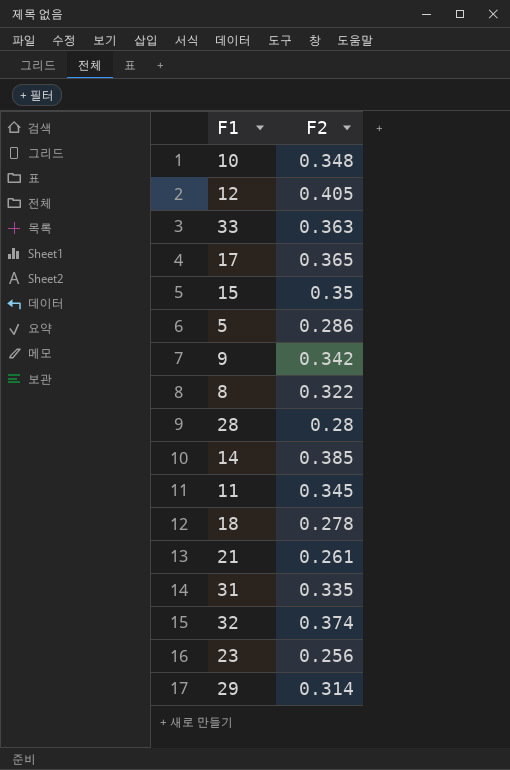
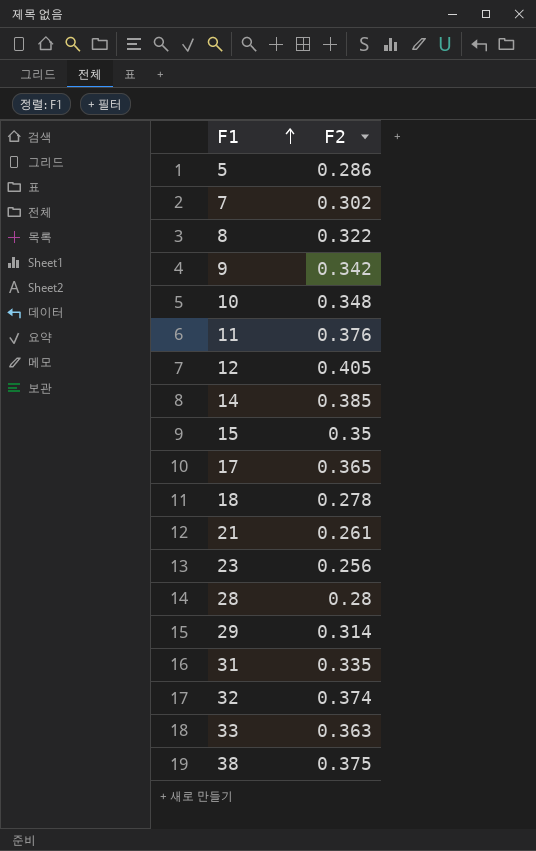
row order: none -> F1 ascending
row 7: none -> 0.302
11 | F2: 0.345 -> 0.376
row 38: none -> 0.375

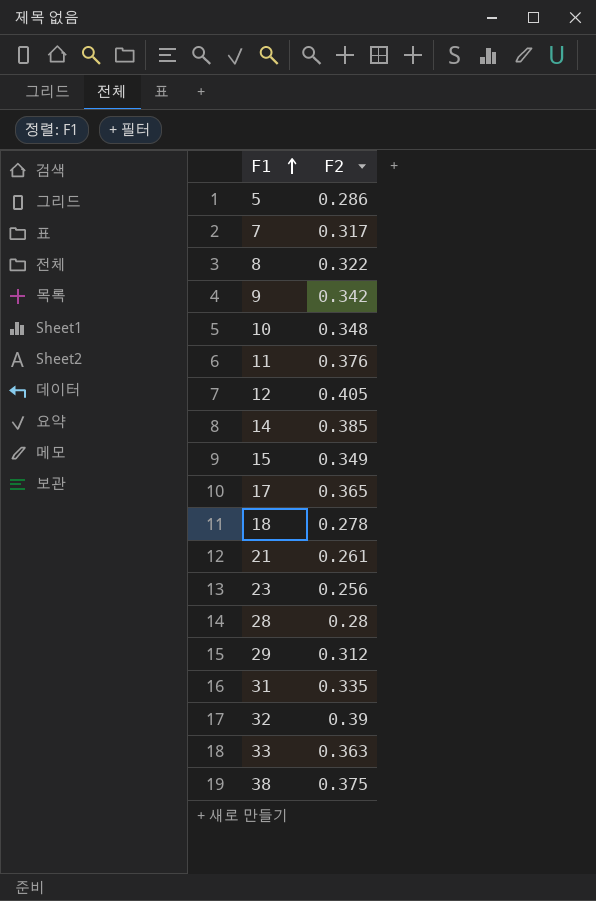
7 | F2: 0.302 -> 0.317
15 | F2: 0.35 -> 0.349
29 | F2: 0.314 -> 0.312
32 | F2: 0.374 -> 0.39

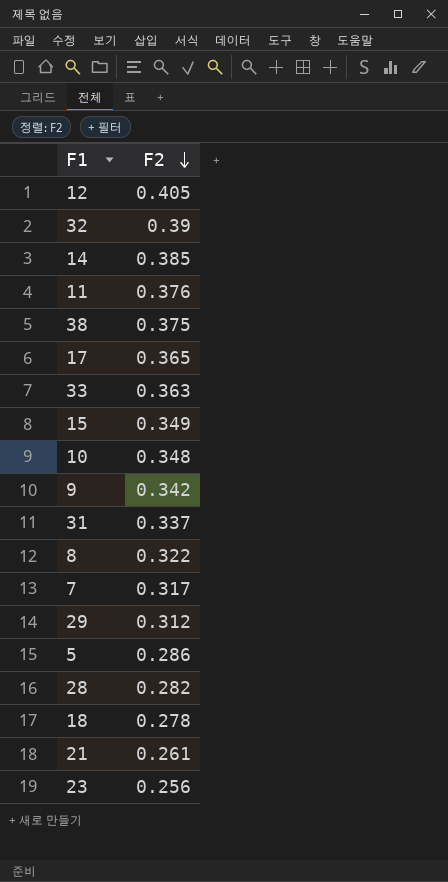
row order: F1 ascending -> F2 descending
31 | F2: 0.335 -> 0.337
28 | F2: 0.28 -> 0.282

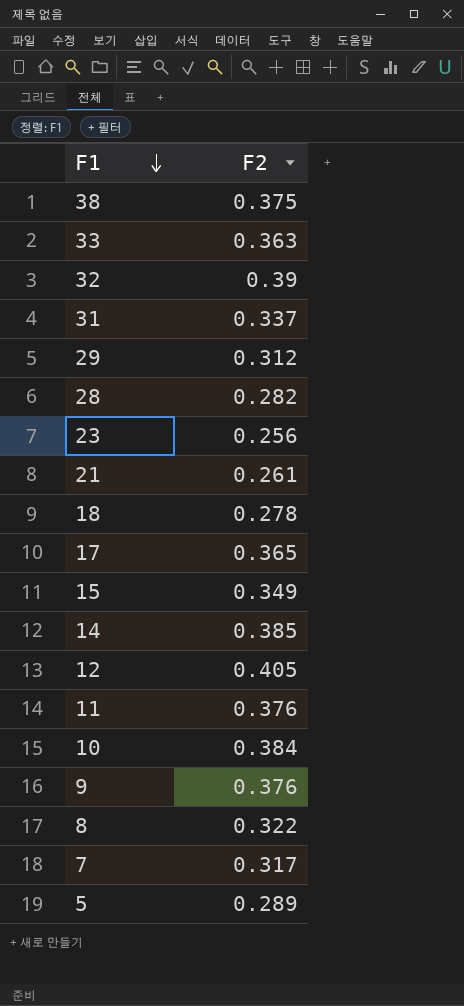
row order: F2 descending -> F1 descending
10 | F2: 0.348 -> 0.384
9 | F2: 0.342 -> 0.376
5 | F2: 0.286 -> 0.289

